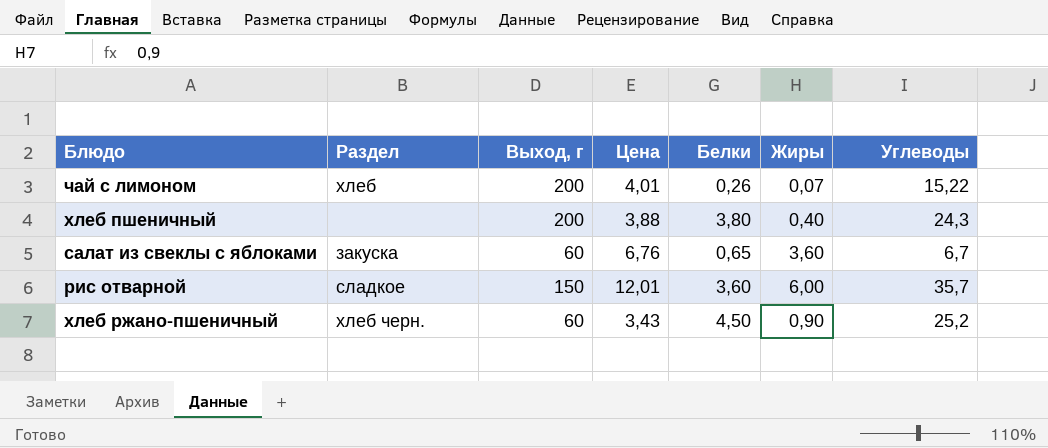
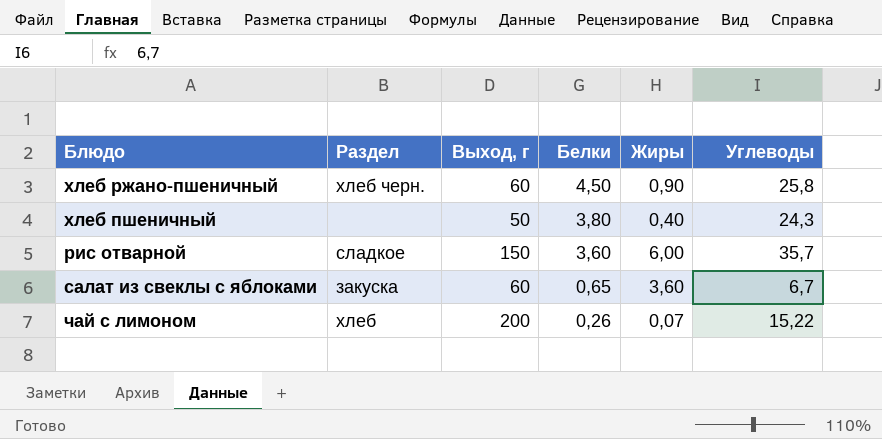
row order: none -> Белки descending
column Цена | position: 4 -> none
хлеб ржано-пшеничный | Углеводы: 25,2 -> 25,8
хлеб пшеничный | Выход, г: 200 -> 50

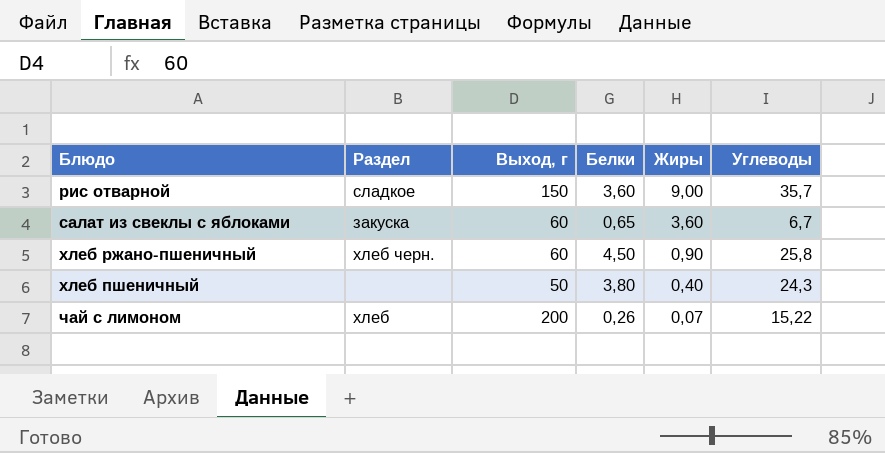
row order: Белки descending -> Жиры descending
рис отварной | Жиры: 6,00 -> 9,00

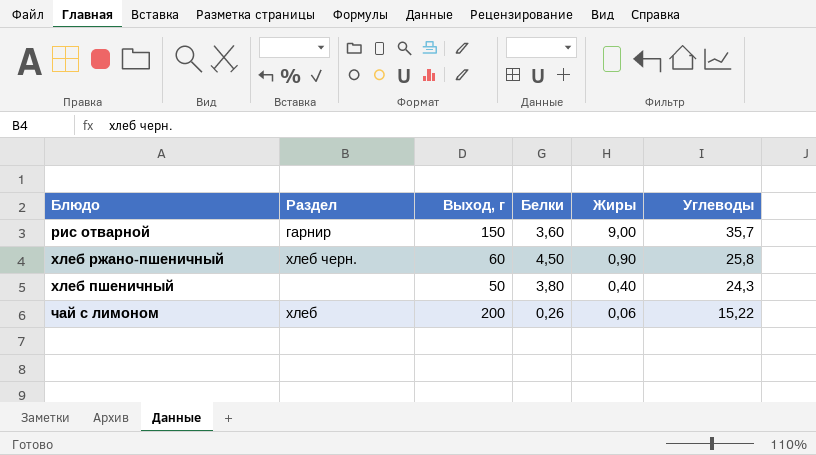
row салат из свеклы с яблоками: закуска | 60 | 0,65 | 3,60 | 6,7 -> none
рис отварной | Раздел: сладкое -> гарнир
чай с лимоном | Жиры: 0,07 -> 0,06

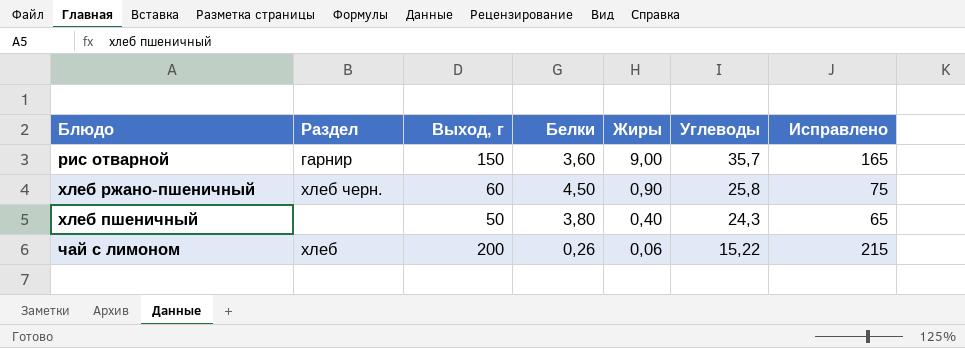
column Исправлено | formula: none -> [Выход, г] + 15

